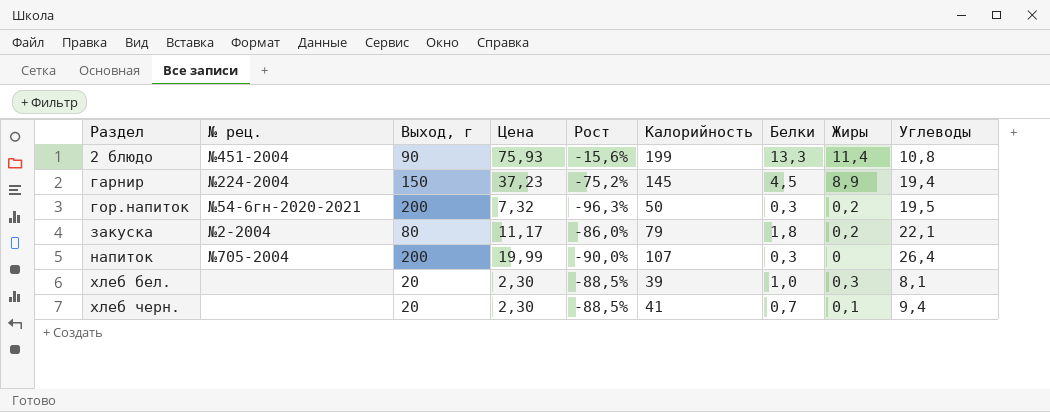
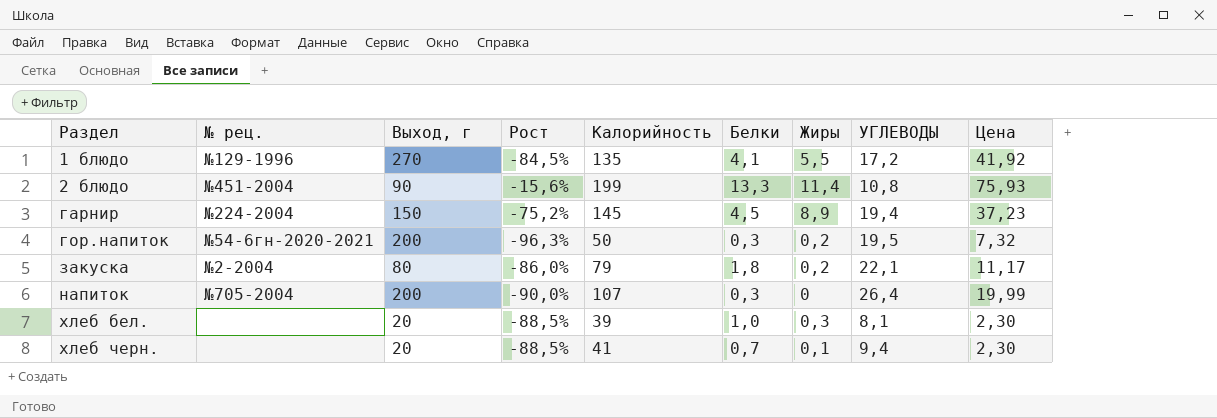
column name: Углеводы -> УГЛЕВОДЫ
column Цена | position: 4 -> 9
row 1 блюдо: none -> №129-1996 | 270 | -84,5% | 135 | 4,1 | 5,5 | 17,2 | 41,92

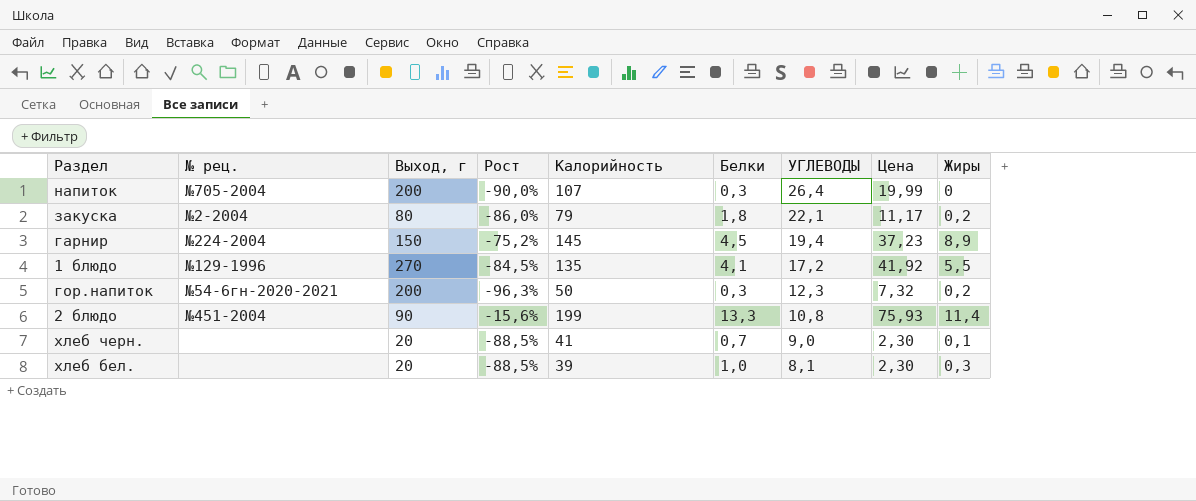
row order: Раздел ascending -> УГЛЕВОДЫ descending
column Жиры | position: 7 -> 9
гор.напиток | УГЛЕВОДЫ: 19,5 -> 12,3
хлеб черн. | УГЛЕВОДЫ: 9,4 -> 9,0

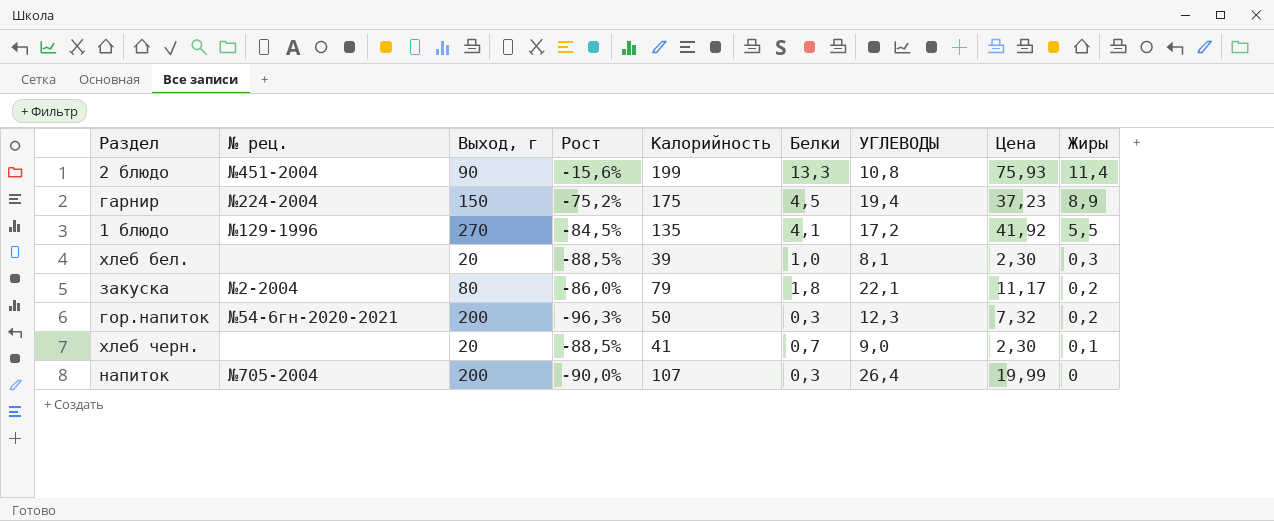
row order: УГЛЕВОДЫ descending -> Жиры descending
гарнир | Калорийность: 145 -> 175

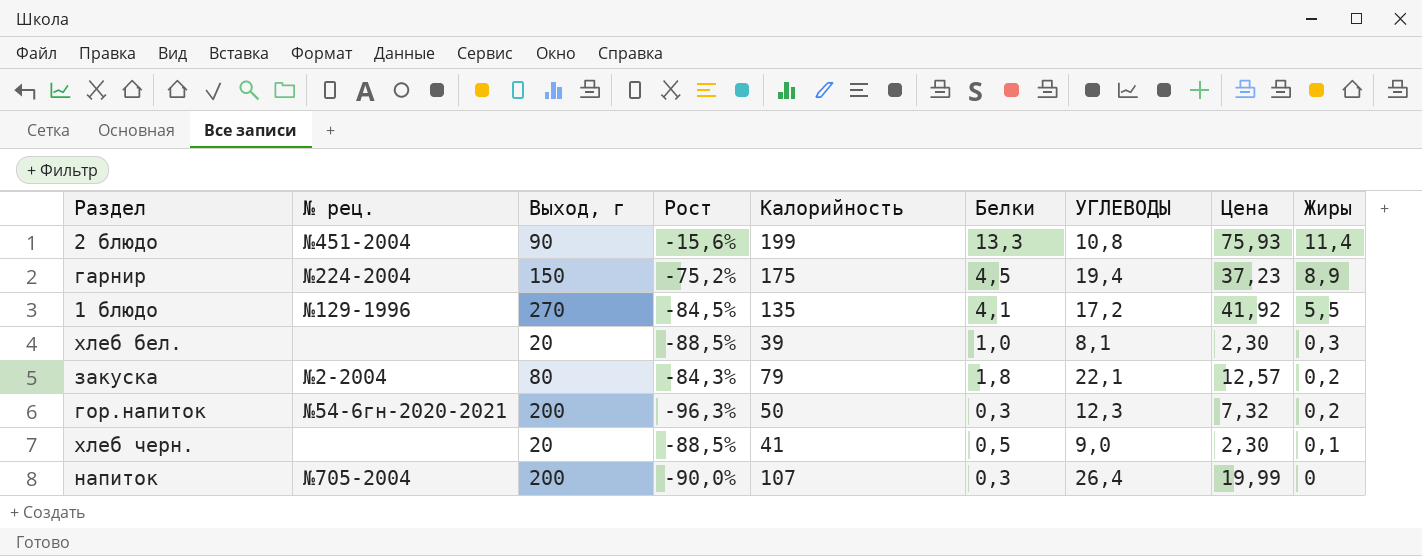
закуска | Рост: -86,0% -> -84,3%
закуска | Цена: 11,17 -> 12,57
хлеб черн. | Белки: 0,7 -> 0,5

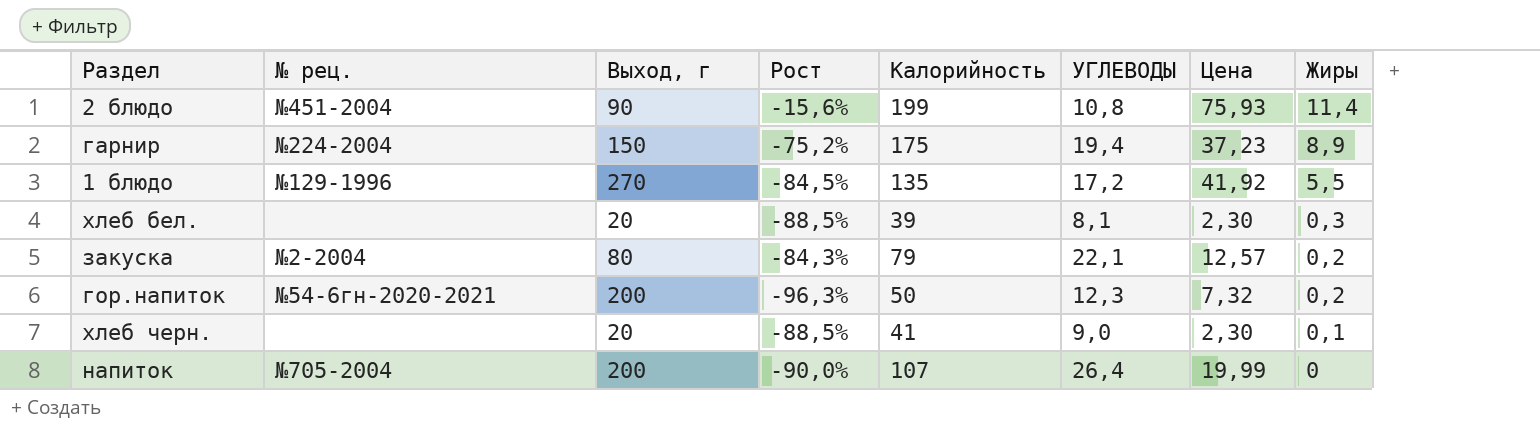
column Белки | position: 6 -> none

